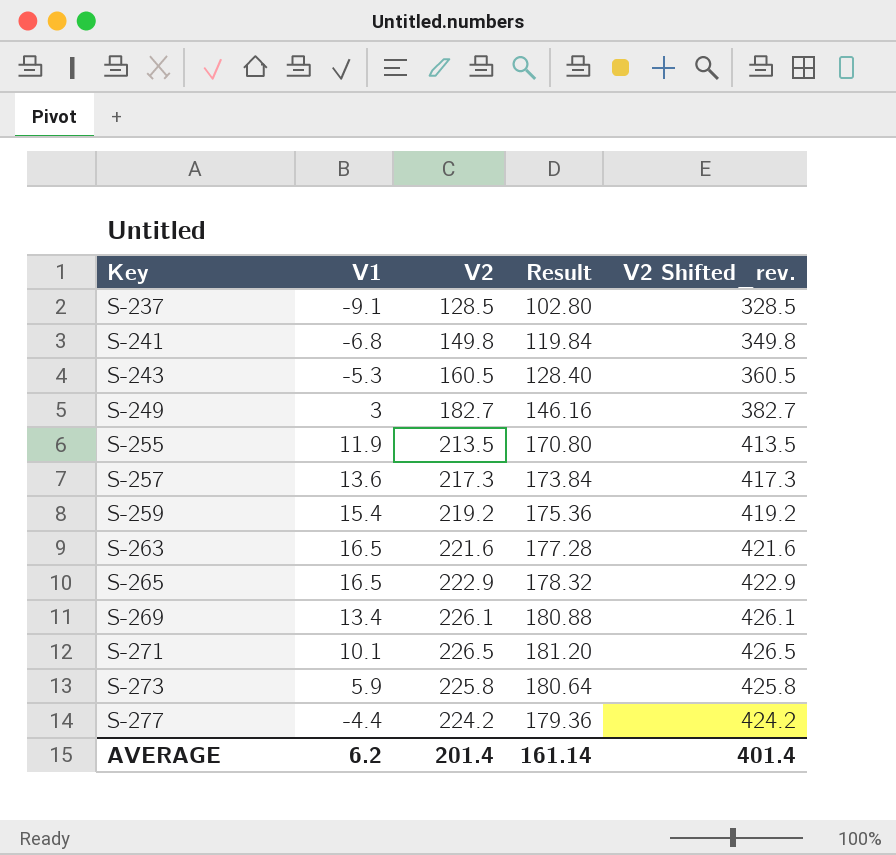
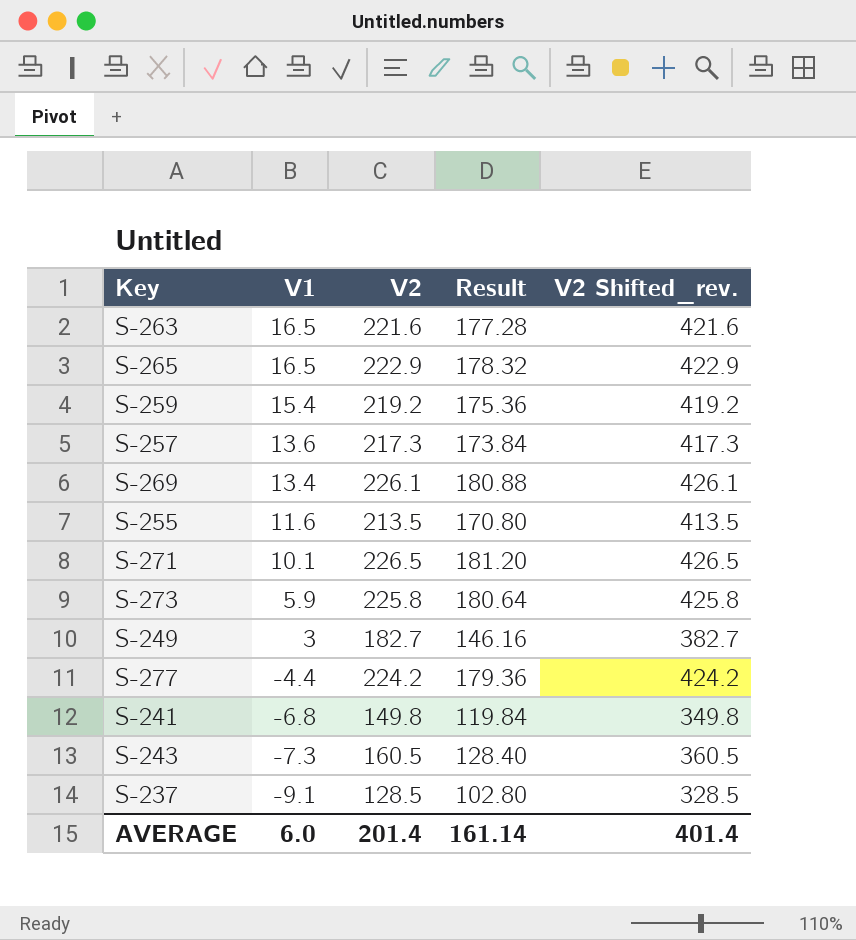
row order: Key ascending -> V1 descending
S-255 | V1: 11.9 -> 11.6
S-243 | V1: -5.3 -> -7.3
AVERAGE | V1: 6.2 -> 6.0

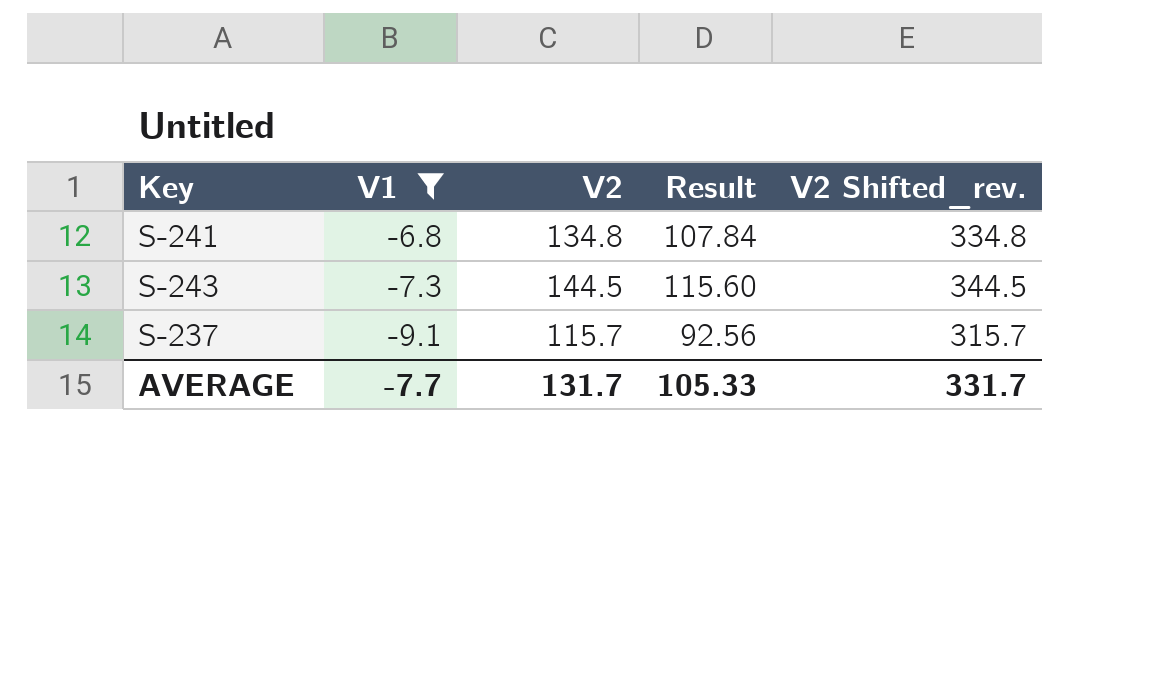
filter: none -> V1 <= -6.8
S-241 | V2: 149.8 -> 134.8
S-241 | Result: 119.84 -> 107.84
S-241 | V2 Shifted_rev.: 349.8 -> 334.8
S-243 | V2: 160.5 -> 144.5
S-243 | Result: 128.40 -> 115.60
S-243 | V2 Shifted_rev.: 360.5 -> 344.5
S-237 | V2: 128.5 -> 115.7
S-237 | Result: 102.80 -> 92.56
S-237 | V2 Shifted_rev.: 328.5 -> 315.7
AVERAGE | V1: 6.0 -> -7.7
AVERAGE | V2: 201.4 -> 131.7
AVERAGE | Result: 161.14 -> 105.33
AVERAGE | V2 Shifted_rev.: 401.4 -> 331.7

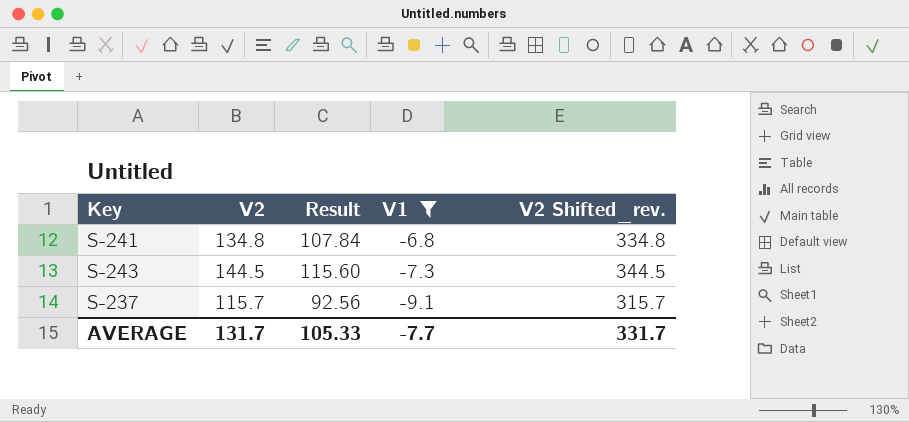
column V1 | position: 2 -> 4

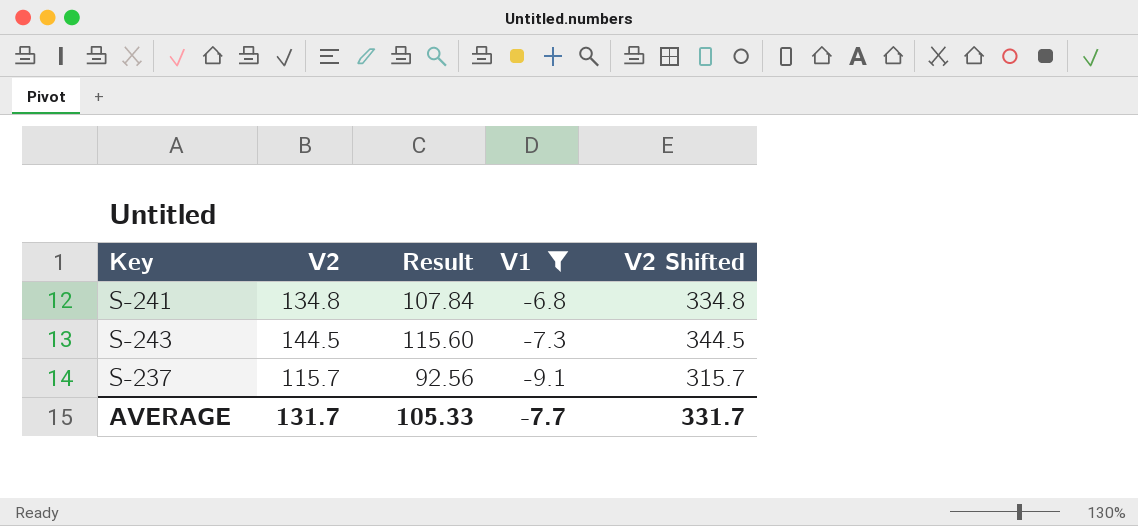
column name: V2 Shifted_rev. -> V2 Shifted

